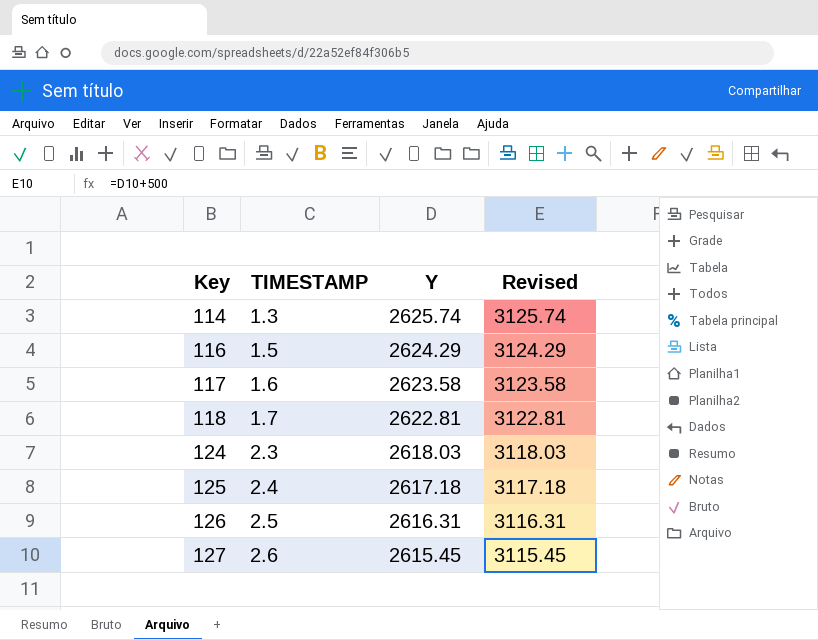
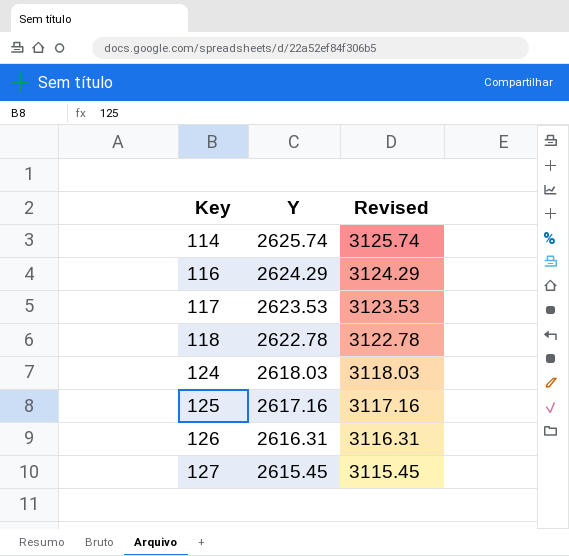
column TIMESTAMP | position: 2 -> none
117 | Y: 2623.58 -> 2623.53
117 | Revised: 3123.58 -> 3123.53
118 | Y: 2622.81 -> 2622.78
118 | Revised: 3122.81 -> 3122.78
125 | Y: 2617.18 -> 2617.16
125 | Revised: 3117.18 -> 3117.16

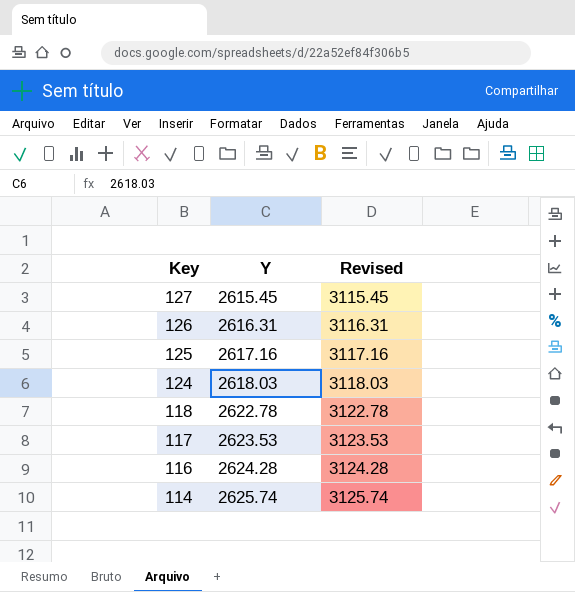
row order: Key ascending -> Key descending
116 | Y: 2624.29 -> 2624.28
116 | Revised: 3124.29 -> 3124.28

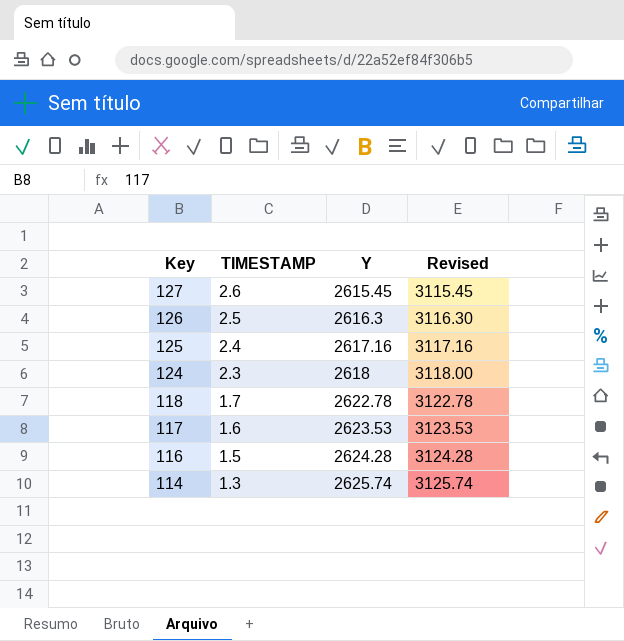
column TIMESTAMP | position: none -> 2
126 | Y: 2616.31 -> 2616.3
126 | Revised: 3116.31 -> 3116.30
124 | Y: 2618.03 -> 2618
124 | Revised: 3118.03 -> 3118.00

